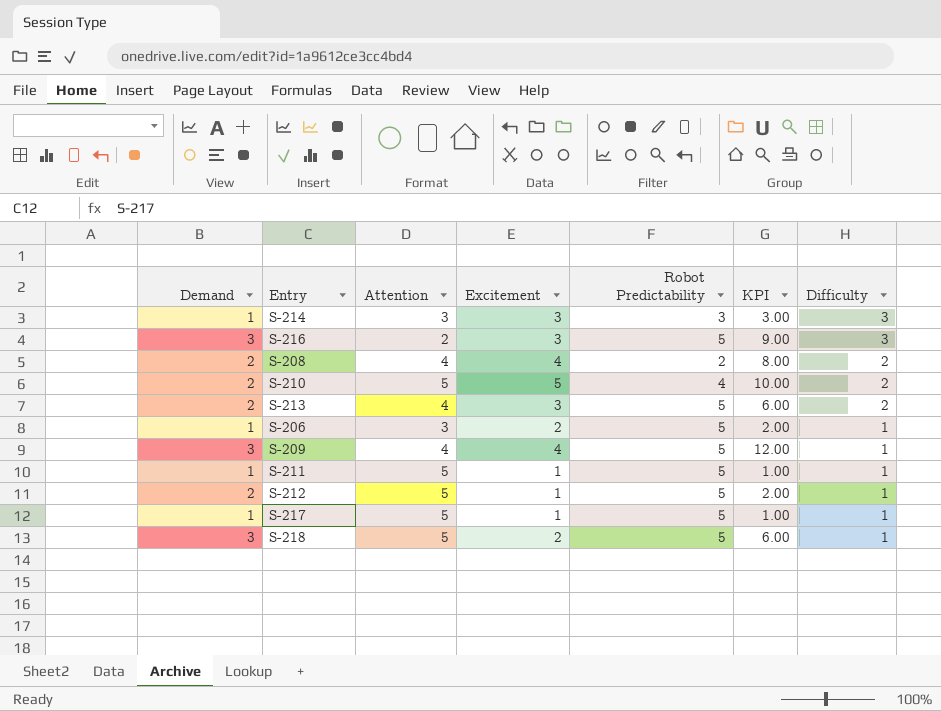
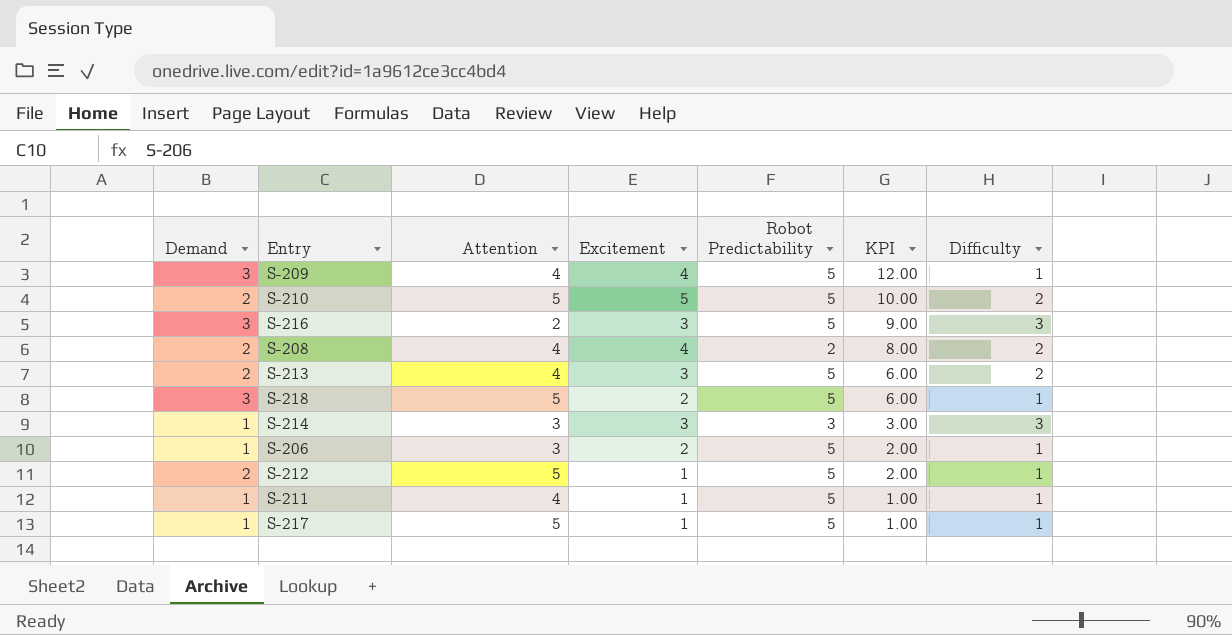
row order: Difficulty descending -> KPI descending
S-210 | Robot Predictability: 4 -> 5
S-211 | Attention: 5 -> 4

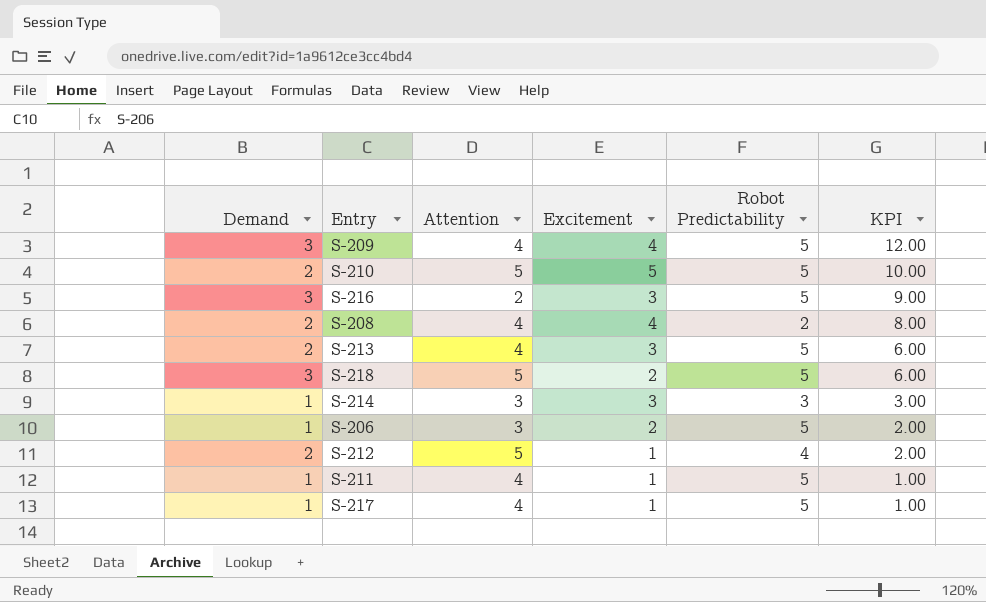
column Difficulty | position: 7 -> none
S-212 | Robot Predictability: 5 -> 4
S-217 | Attention: 5 -> 4

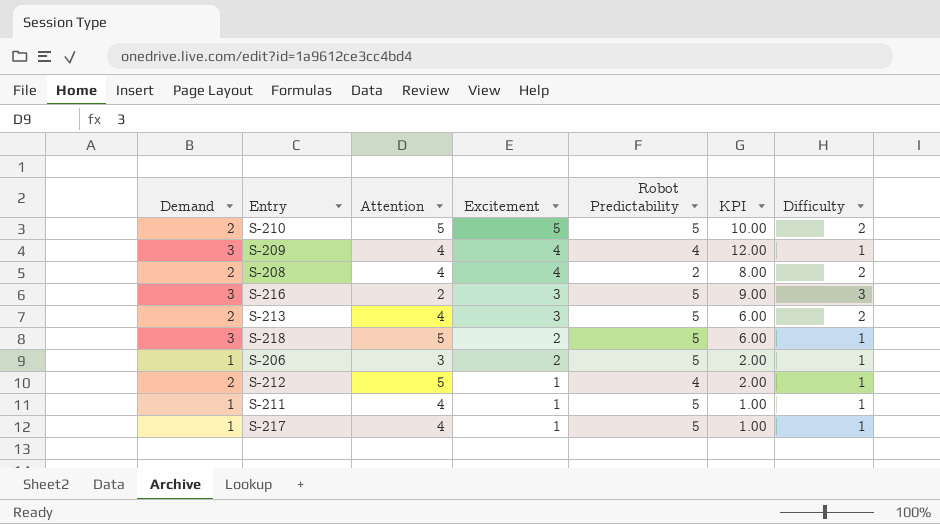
row order: KPI descending -> Excitement descending
column Difficulty | position: none -> 7
row S-214: 1 | 3 | 3 | 3 | 3.00 -> none
S-209 | Robot Predictability: 5 -> 4

